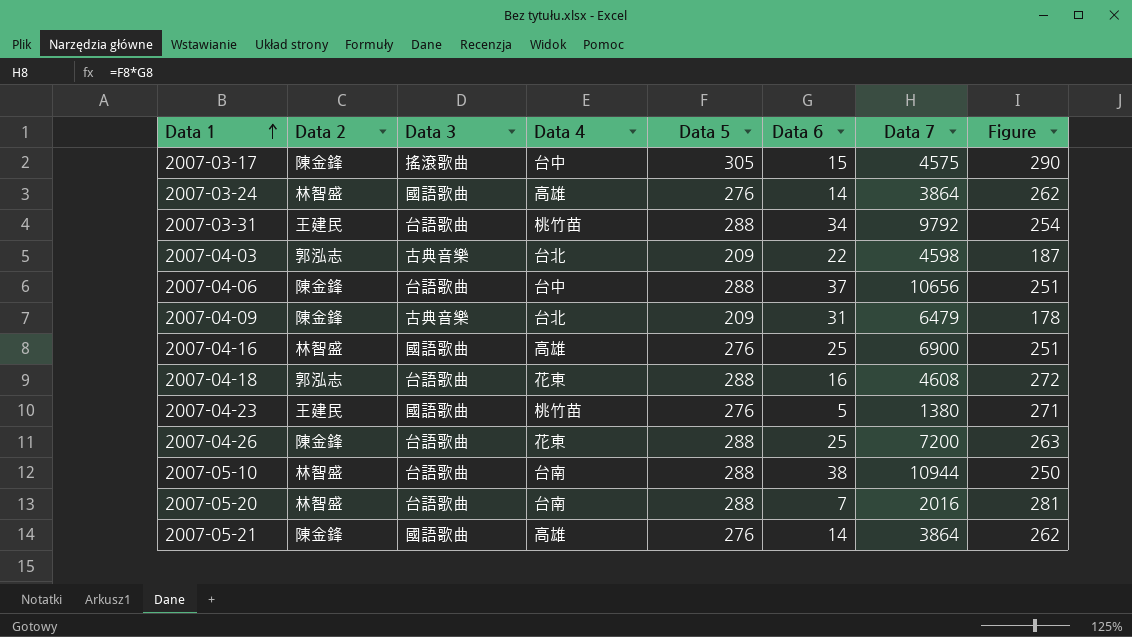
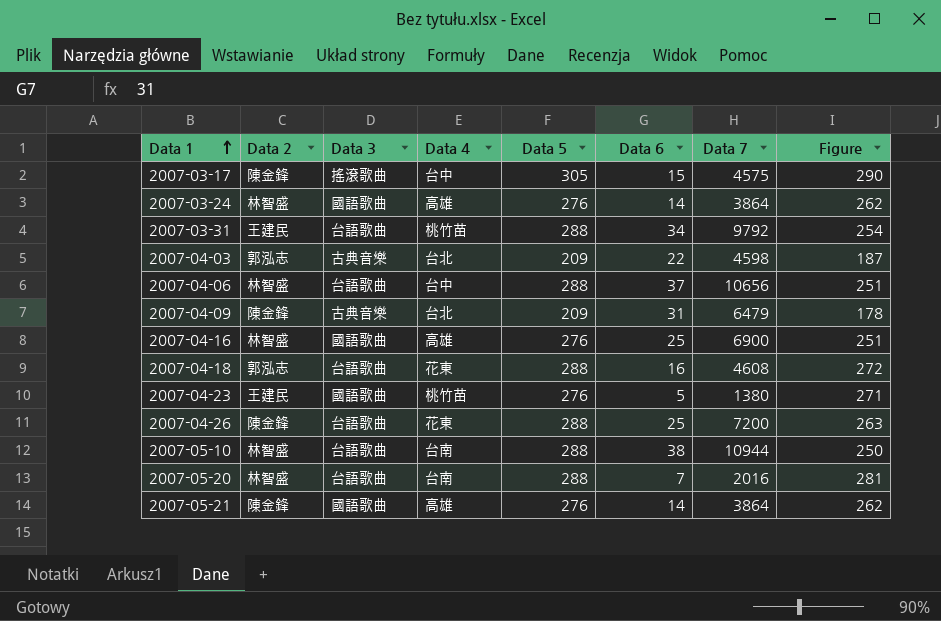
2007-04-06 | Data 2: 陳金鋒 -> 林智盛

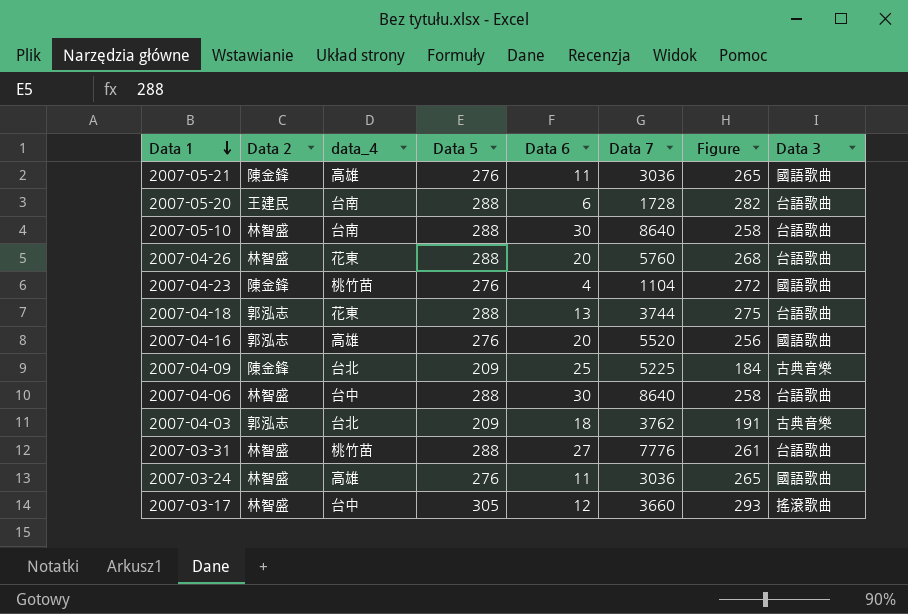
row order: Data 1 ascending -> Data 1 descending
column name: Data 4 -> data_4
column Data 3 | position: 3 -> 8
2007-05-21 | Data 6: 14 -> 11
2007-05-21 | Data 7: 3864 -> 3036
2007-05-21 | Figure: 262 -> 265
2007-05-20 | Data 2: 林智盛 -> 王建民
2007-05-20 | Data 6: 7 -> 6
2007-05-20 | Data 7: 2016 -> 1728
2007-05-20 | Figure: 281 -> 282
2007-05-10 | Data 6: 38 -> 30
2007-05-10 | Data 7: 10944 -> 8640
2007-05-10 | Figure: 250 -> 258
2007-04-26 | Data 2: 陳金鋒 -> 林智盛
2007-04-26 | Data 6: 25 -> 20
2007-04-26 | Data 7: 7200 -> 5760
2007-04-26 | Figure: 263 -> 268
2007-04-23 | Data 2: 王建民 -> 陳金鋒
2007-04-23 | Data 6: 5 -> 4
2007-04-23 | Data 7: 1380 -> 1104
2007-04-23 | Figure: 271 -> 272
2007-04-18 | Data 6: 16 -> 13
2007-04-18 | Data 7: 4608 -> 3744
2007-04-18 | Figure: 272 -> 275
2007-04-16 | Data 2: 林智盛 -> 郭泓志
2007-04-16 | Data 6: 25 -> 20
2007-04-16 | Data 7: 6900 -> 5520
2007-04-16 | Figure: 251 -> 256
2007-04-09 | Data 6: 31 -> 25
2007-04-09 | Data 7: 6479 -> 5225
2007-04-09 | Figure: 178 -> 184
2007-04-06 | Data 6: 37 -> 30
2007-04-06 | Data 7: 10656 -> 8640
2007-04-06 | Figure: 251 -> 258
2007-04-03 | Data 6: 22 -> 18
2007-04-03 | Data 7: 4598 -> 3762
2007-04-03 | Figure: 187 -> 191
2007-03-31 | Data 2: 王建民 -> 林智盛
2007-03-31 | Data 6: 34 -> 27
2007-03-31 | Data 7: 9792 -> 7776
2007-03-31 | Figure: 254 -> 261
2007-03-24 | Data 6: 14 -> 11
2007-03-24 | Data 7: 3864 -> 3036
2007-03-24 | Figure: 262 -> 265
2007-03-17 | Data 2: 陳金鋒 -> 林智盛
2007-03-17 | Data 6: 15 -> 12
2007-03-17 | Data 7: 4575 -> 3660
2007-03-17 | Figure: 290 -> 293

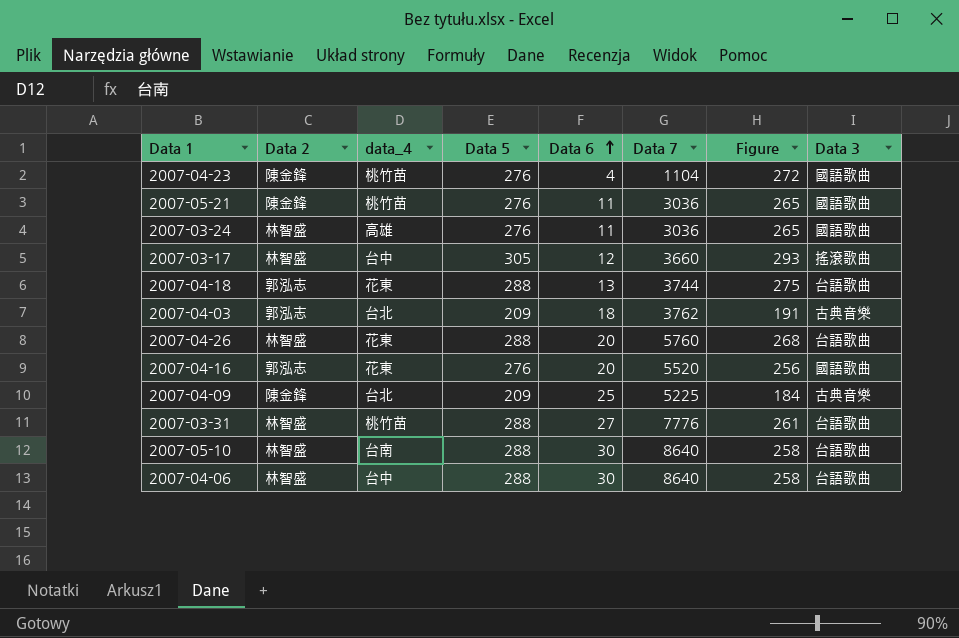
row order: Data 1 descending -> Data 6 ascending
row 2007-05-20: 王建民 | 台南 | 288 | 6 | 1728 | 282 | 台語歌曲 -> none
2007-05-21 | data_4: 高雄 -> 桃竹苗
2007-04-16 | data_4: 高雄 -> 花東

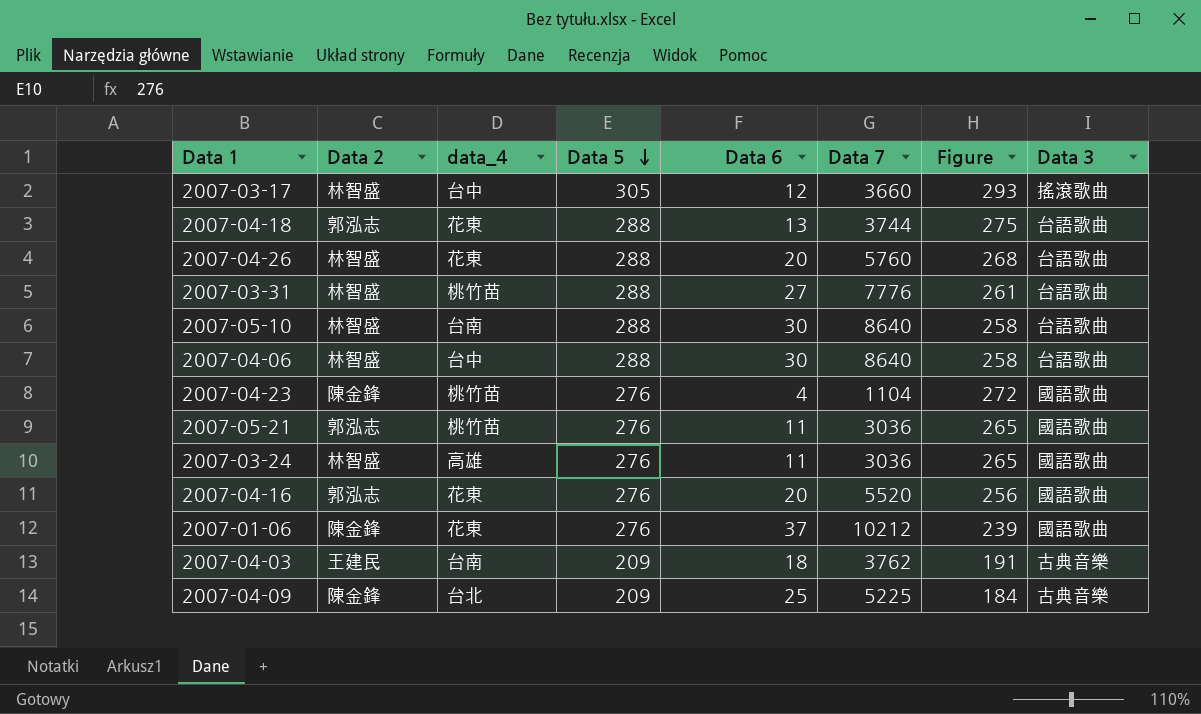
row order: Data 6 ascending -> Data 5 descending
2007-05-21 | Data 2: 陳金鋒 -> 郭泓志
row 2007-01-06: none -> 陳金鋒 | 花東 | 276 | 37 | 10212 | 239 | 國語歌曲
2007-04-03 | Data 2: 郭泓志 -> 王建民
2007-04-03 | data_4: 台北 -> 台南

